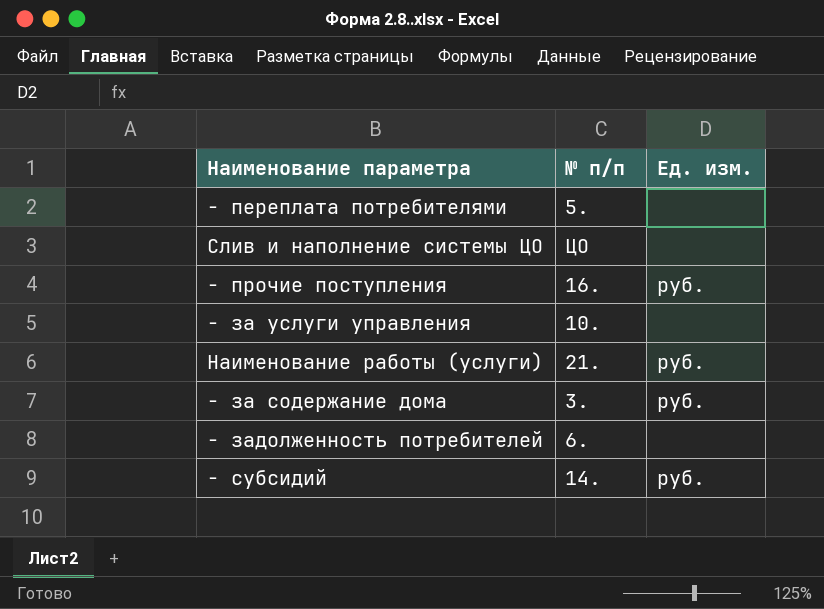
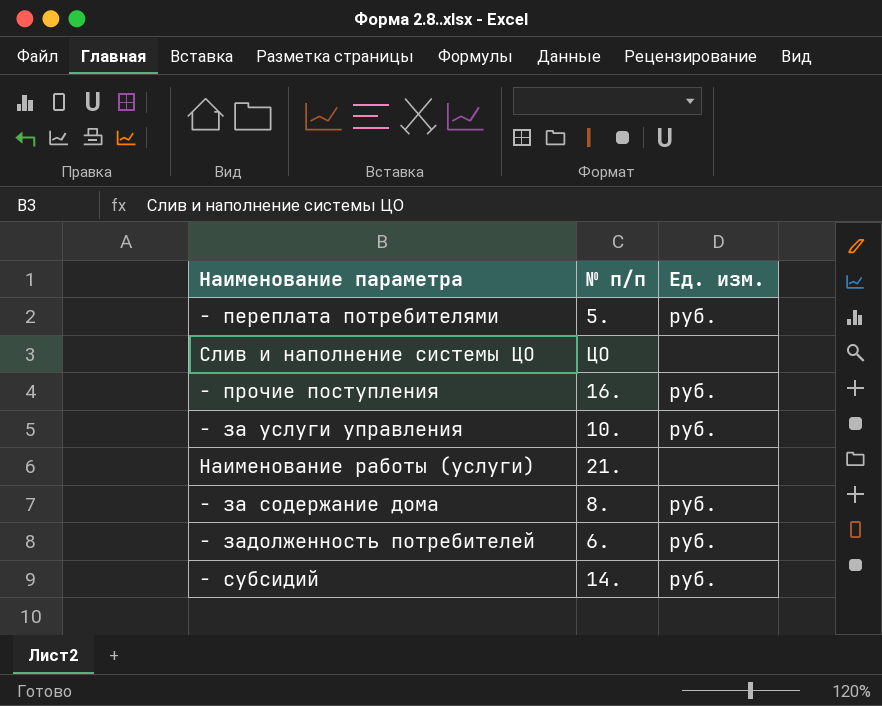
- переплата потребителями | Ед. изм.: none -> руб.
- за услуги управления | Ед. изм.: none -> руб.
Наименование работы (услуги) | Ед. изм.: руб. -> none
- за содержание дома | № п/п: 3. -> 8.
- задолженность потребителей | Ед. изм.: none -> руб.

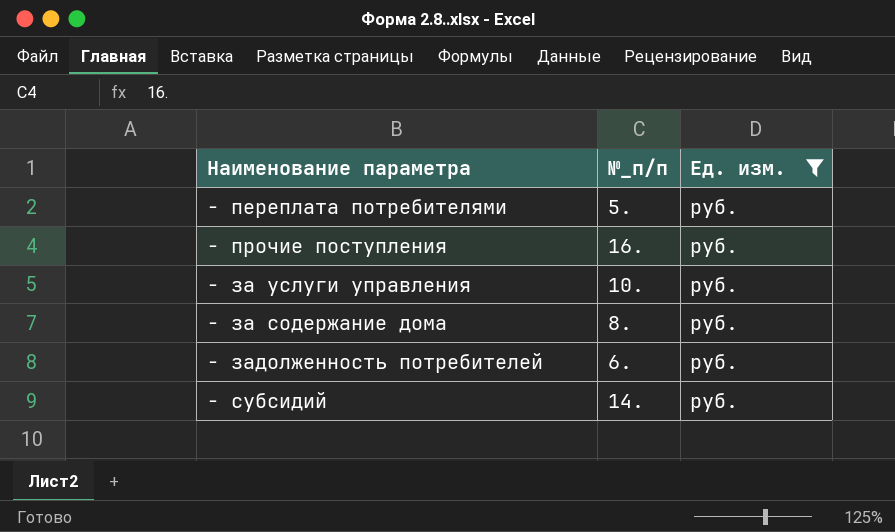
filter: none -> Ед. изм. = руб.
column name: № п/п -> №_п/п

